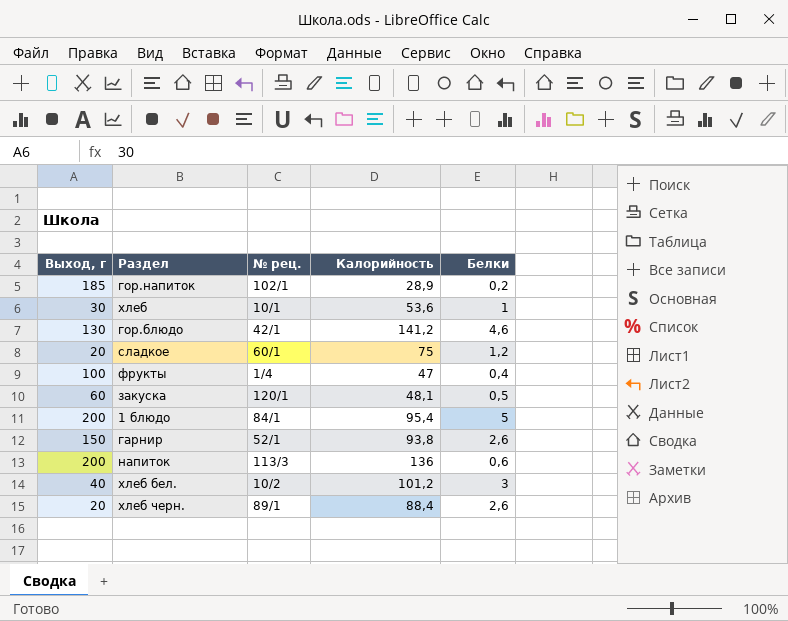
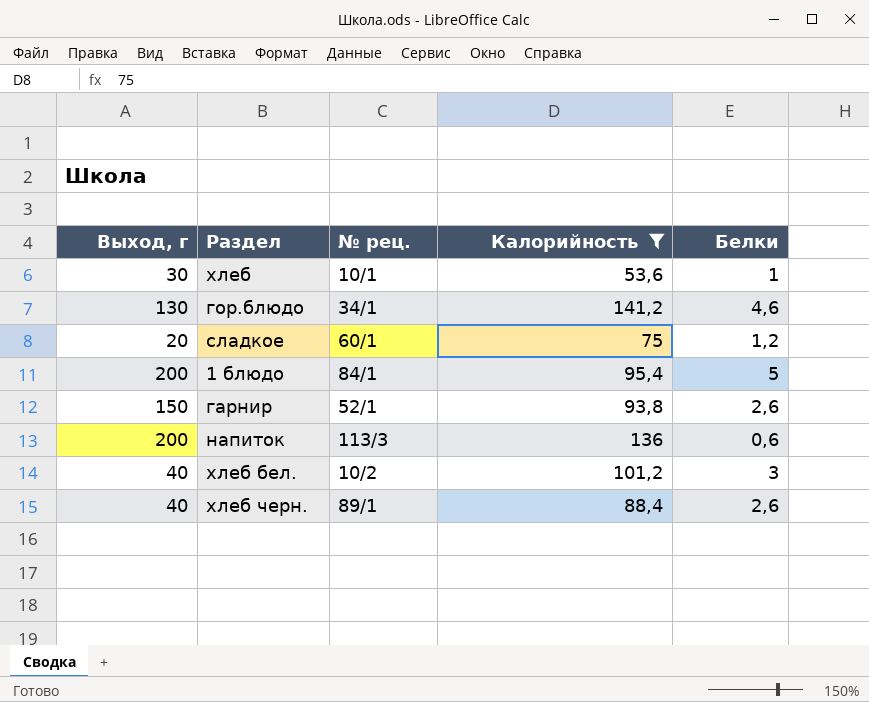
filter: none -> Калорийность >= 53,6
гор.блюдо | № рец.: 42/1 -> 34/1
хлеб черн. | Выход, г: 20 -> 40

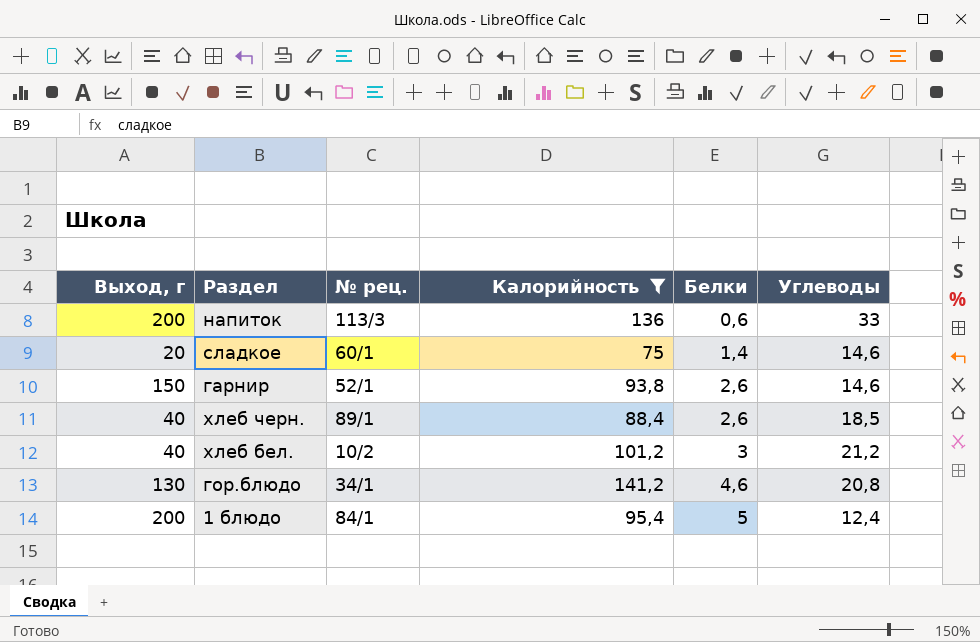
row order: none -> Белки ascending
column Углеводы | position: none -> 6
row хлеб: 30 | 10/1 | 53,6 | 1 -> none
сладкое | Белки: 1,2 -> 1,4

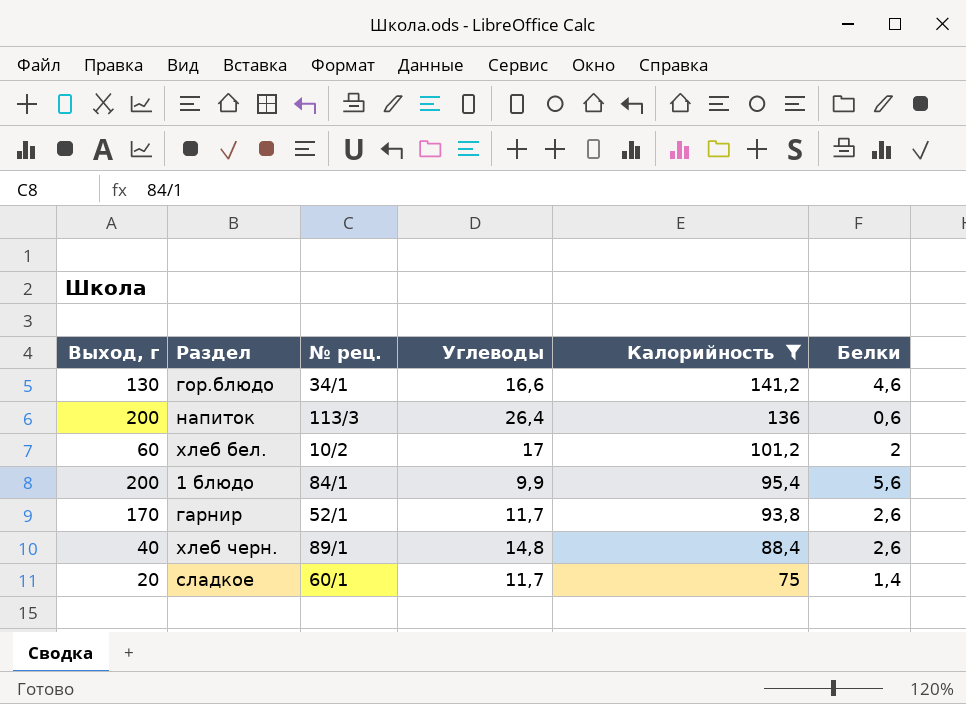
row order: Белки ascending -> Калорийность descending
column Углеводы | position: 6 -> 4
гор.блюдо | Углеводы: 20,8 -> 16,6
напиток | Углеводы: 33 -> 26,4
хлеб бел. | Выход, г: 40 -> 60
хлеб бел. | Углеводы: 21,2 -> 17
хлеб бел. | Белки: 3 -> 2
1 блюдо | Углеводы: 12,4 -> 9,9
1 блюдо | Белки: 5 -> 5,6
гарнир | Выход, г: 150 -> 170
гарнир | Углеводы: 14,6 -> 11,7
хлеб черн. | Углеводы: 18,5 -> 14,8
сладкое | Углеводы: 14,6 -> 11,7

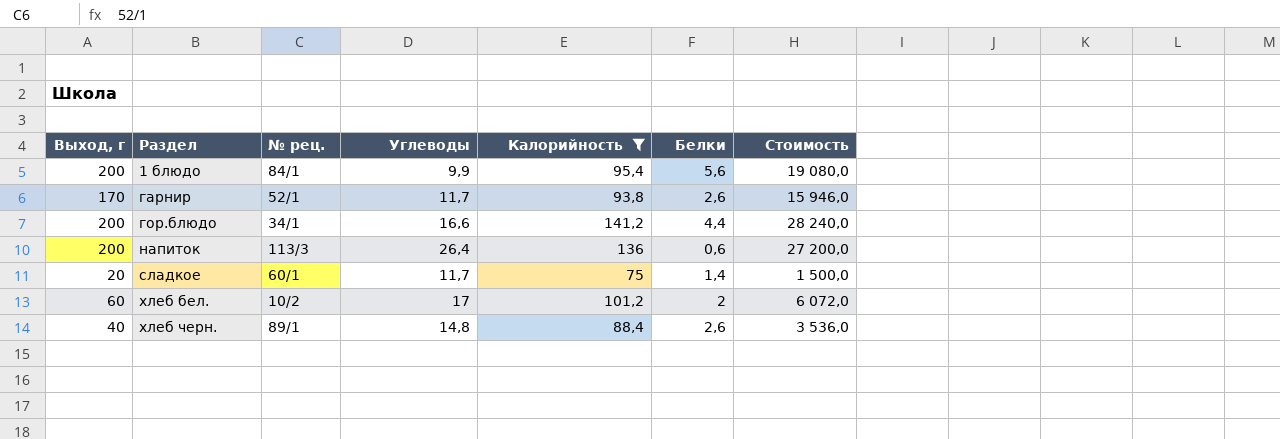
row order: Калорийность descending -> Раздел ascending
column Стоимость | formula: none -> [Выход, г] * [Калорийность]
гор.блюдо | Выход, г: 130 -> 200
гор.блюдо | Белки: 4,6 -> 4,4

